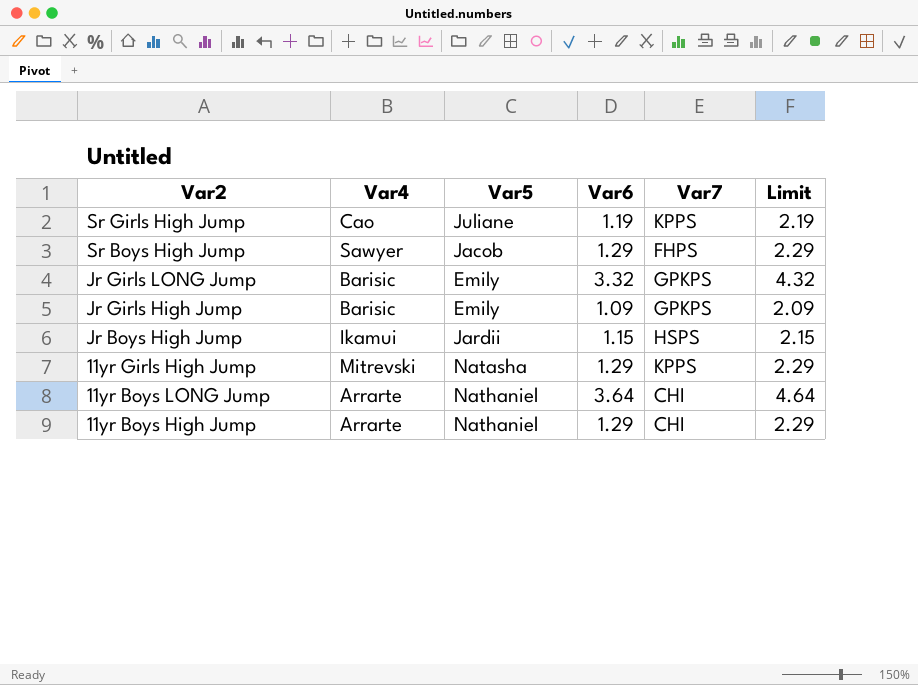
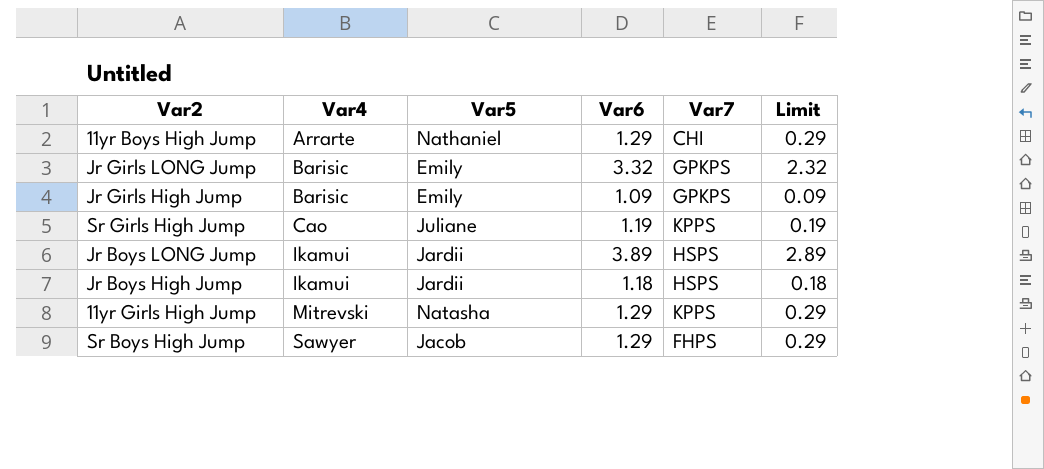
row order: Var2 descending -> Var4 ascending
column Limit | formula: [Var6] + 1 -> [Var6] - 1
row 11yr Boys LONG Jump: Arrarte | Nathaniel | 3.64 | CHI | 4.64 -> none
row Jr Boys LONG Jump: none -> Ikamui | Jardii | 3.89 | HSPS | 2.89
Jr Boys High Jump | Var6: 1.15 -> 1.18

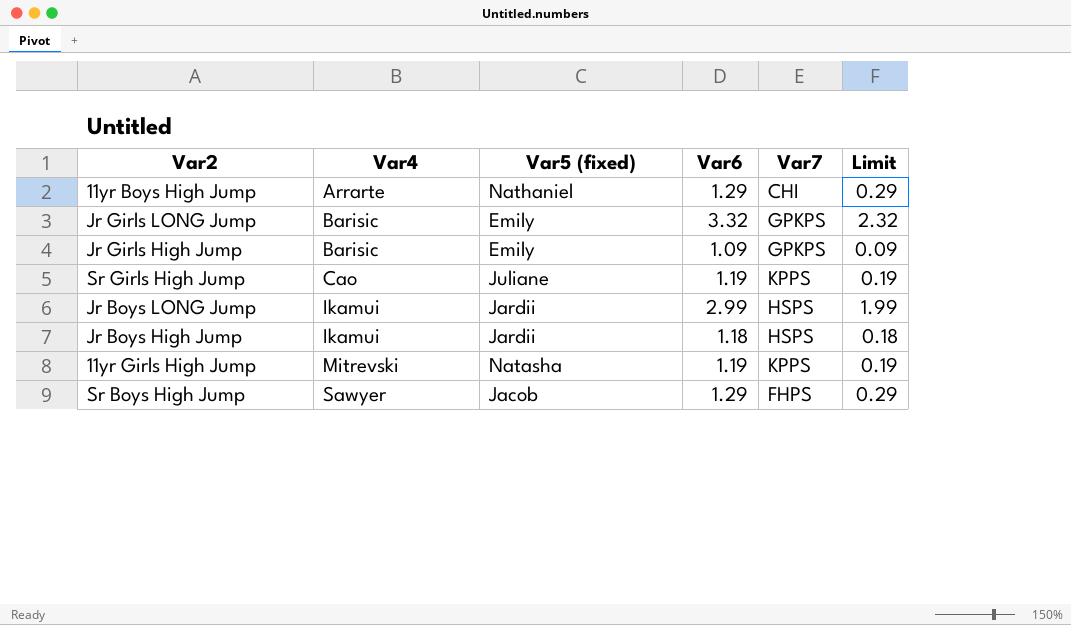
column name: Var5 -> Var5 (fixed)
Jr Boys LONG Jump | Var6: 3.89 -> 2.99
Jr Boys LONG Jump | Limit: 2.89 -> 1.99
11yr Girls High Jump | Var6: 1.29 -> 1.19
11yr Girls High Jump | Limit: 0.29 -> 0.19

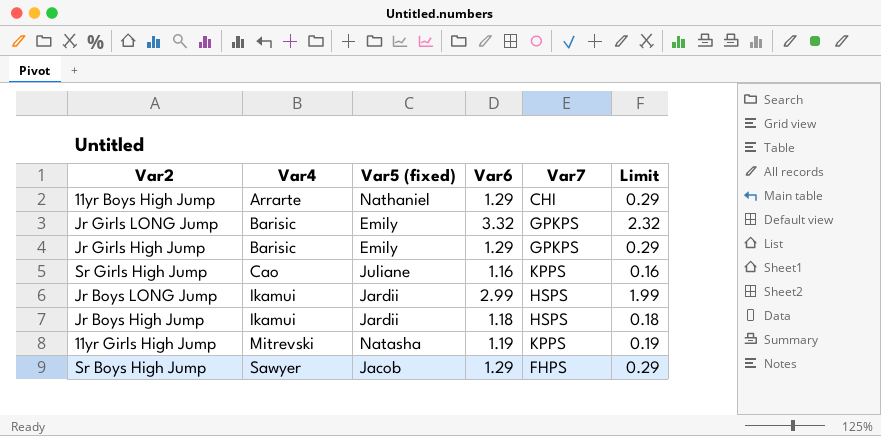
Jr Girls High Jump | Var6: 1.09 -> 1.29
Jr Girls High Jump | Limit: 0.09 -> 0.29
Sr Girls High Jump | Var6: 1.19 -> 1.16
Sr Girls High Jump | Limit: 0.19 -> 0.16

